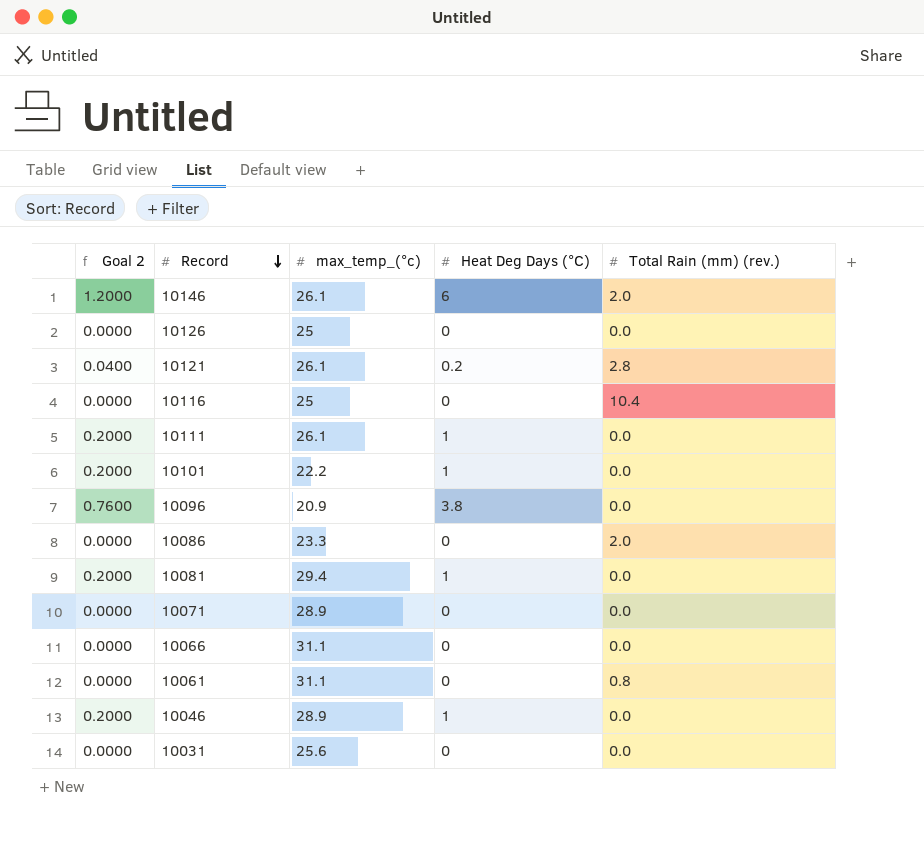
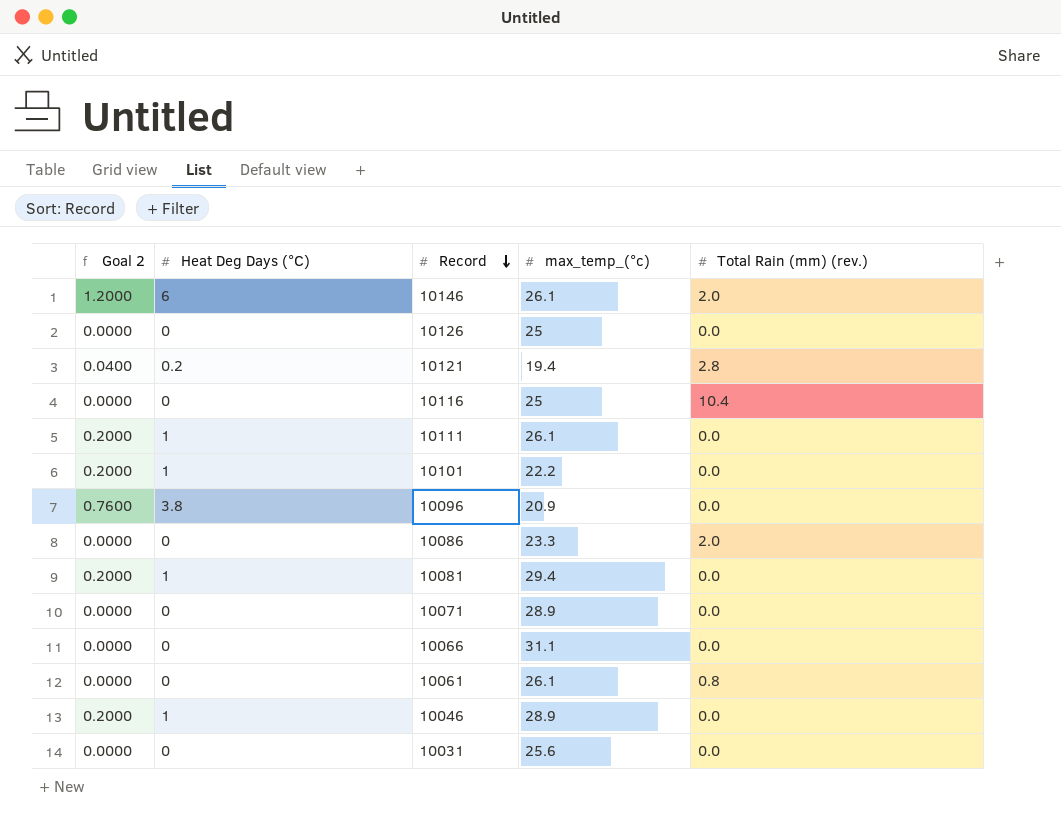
column Heat Deg Days (°C) | position: 4 -> 2
10121 | max_temp_(°c): 26.1 -> 19.4
10061 | max_temp_(°c): 31.1 -> 26.1

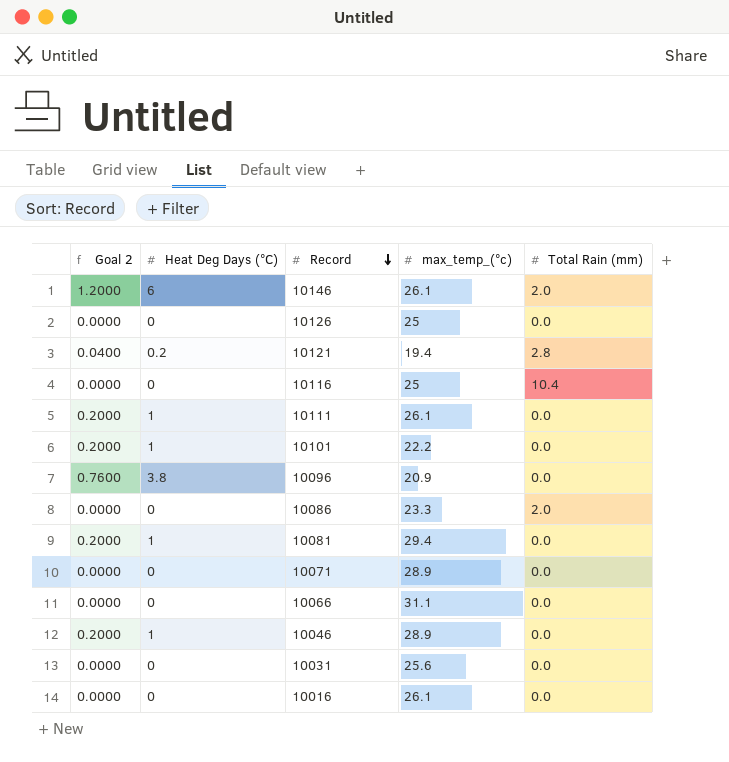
column name: Total Rain (mm) (rev.) -> Total Rain (mm)
row 10061: 0.0000 | 0 | 26.1 | 0.8 -> none
row 10016: none -> 0.0000 | 0 | 26.1 | 0.0

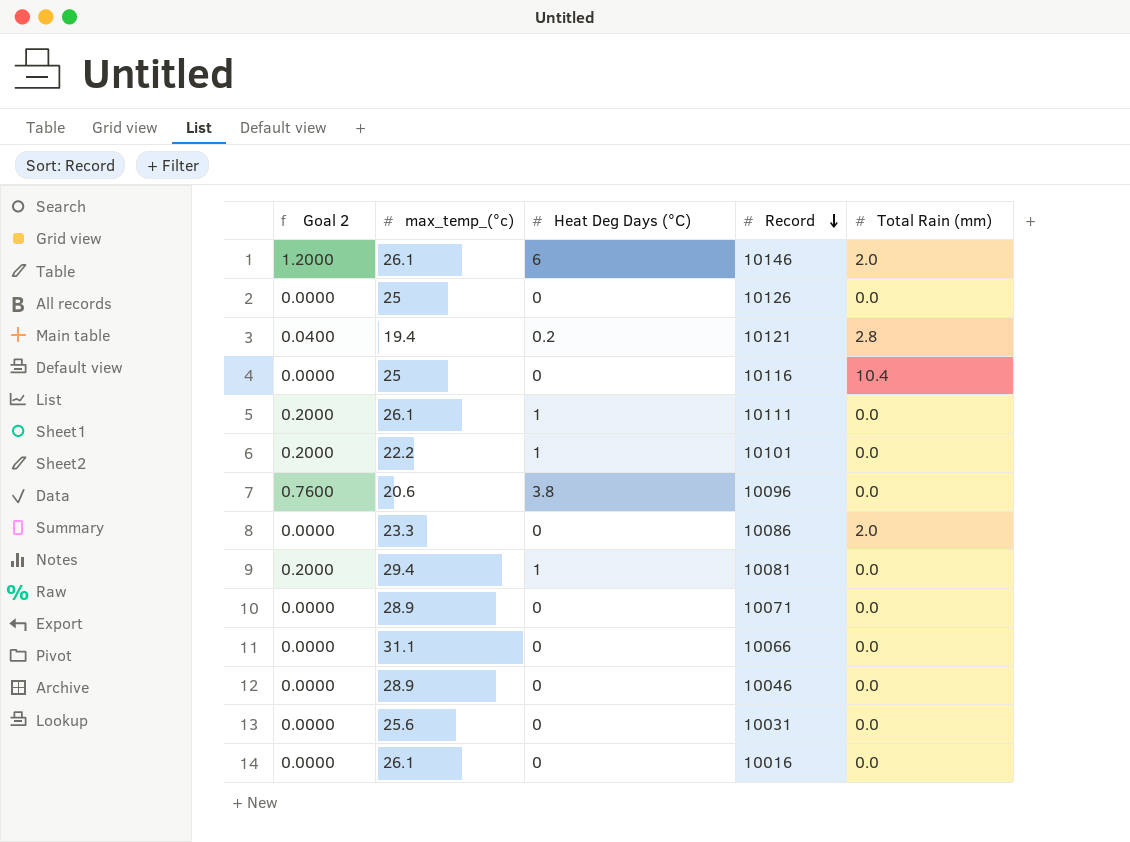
column max_temp_(°c) | position: 4 -> 2
10096 | max_temp_(°c): 20.9 -> 20.6
10046 | Goal 2: 0.2000 -> 0.0000
10046 | Heat Deg Days (°C): 1 -> 0

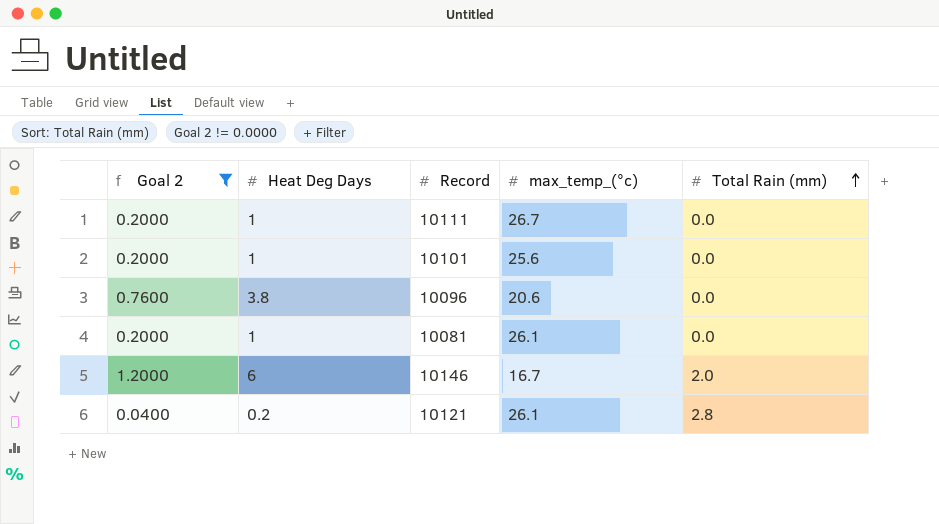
filter: none -> Goal 2 != 0.0000
row order: Record descending -> Total Rain (mm) ascending
column name: Heat Deg Days (°C) -> Heat Deg Days
column max_temp_(°c) | position: 2 -> 4
10111 | max_temp_(°c): 26.1 -> 26.7
10101 | max_temp_(°c): 22.2 -> 25.6
10081 | max_temp_(°c): 29.4 -> 26.1
10146 | max_temp_(°c): 26.1 -> 16.7
10121 | max_temp_(°c): 19.4 -> 26.1

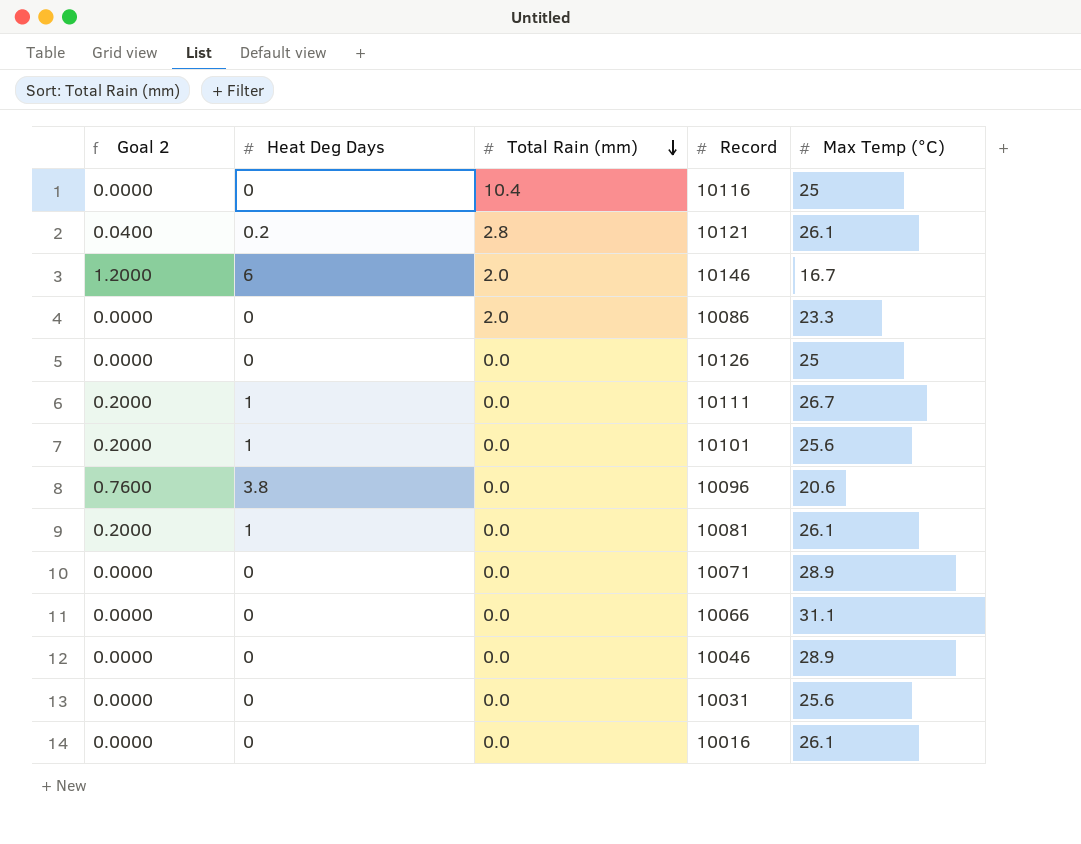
filter: Goal 2 != 0.0000 -> none
row order: Total Rain (mm) ascending -> Total Rain (mm) descending
column Total Rain (mm) | position: 5 -> 3
column name: max_temp_(°c) -> Max Temp (°C)

